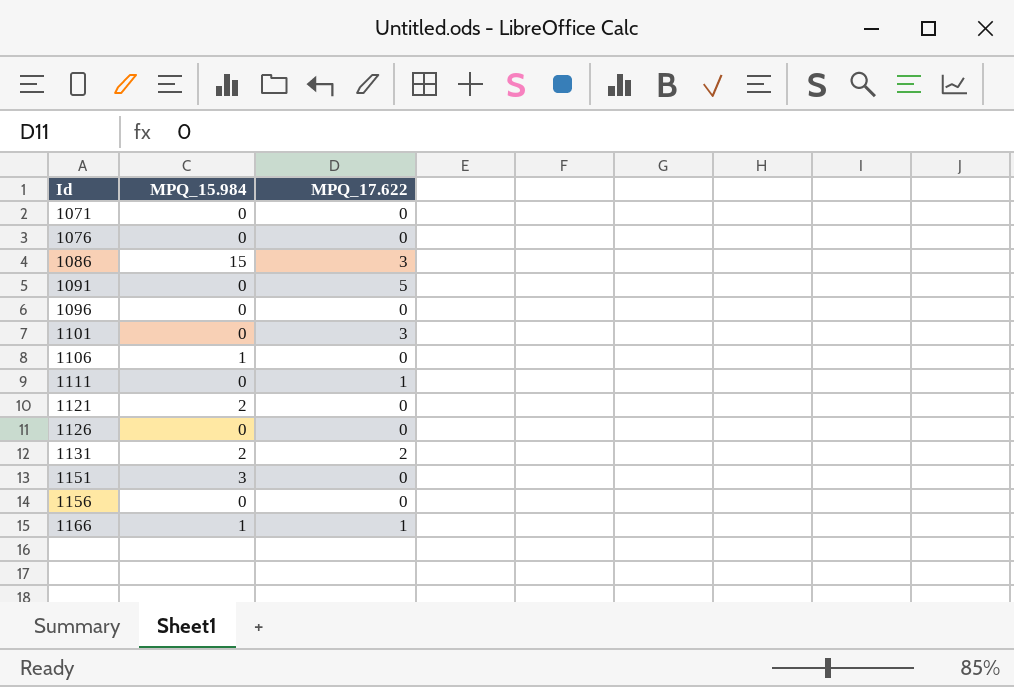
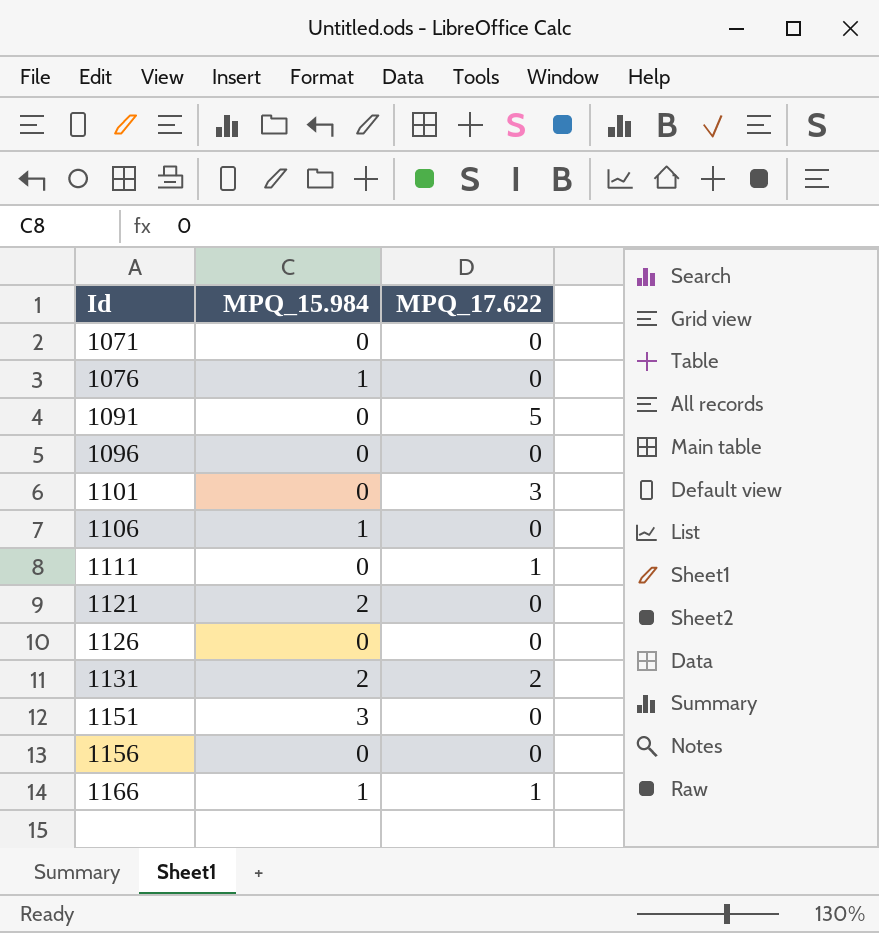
row 1086: 15 | 3 -> none
1076 | MPQ_15.984: 0 -> 1

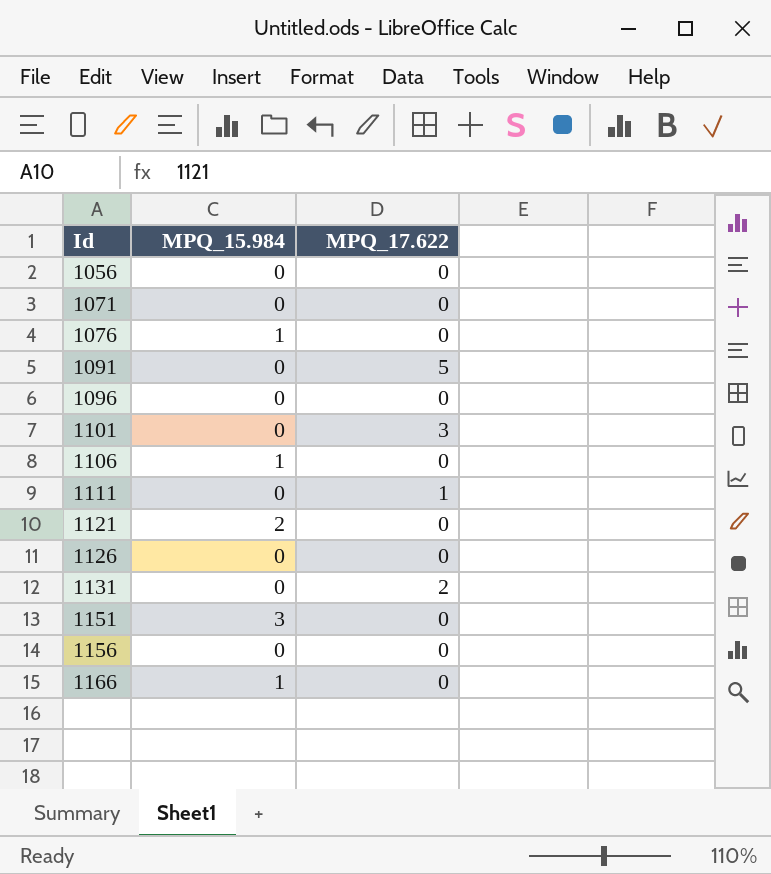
row 1056: none -> 0 | 0
1131 | MPQ_15.984: 2 -> 0
1166 | MPQ_17.622: 1 -> 0

